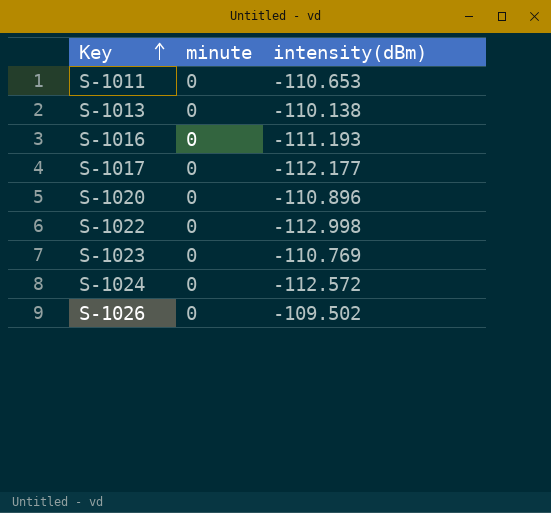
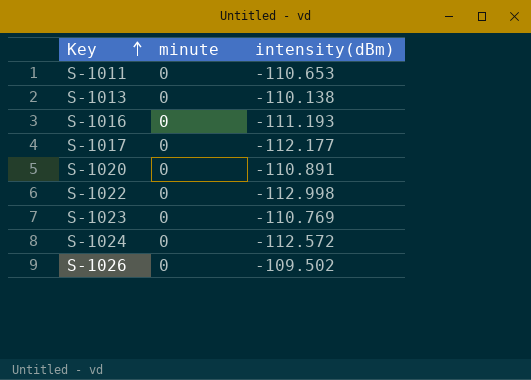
S-1020 | intensity(dBm): -110.896 -> -110.891

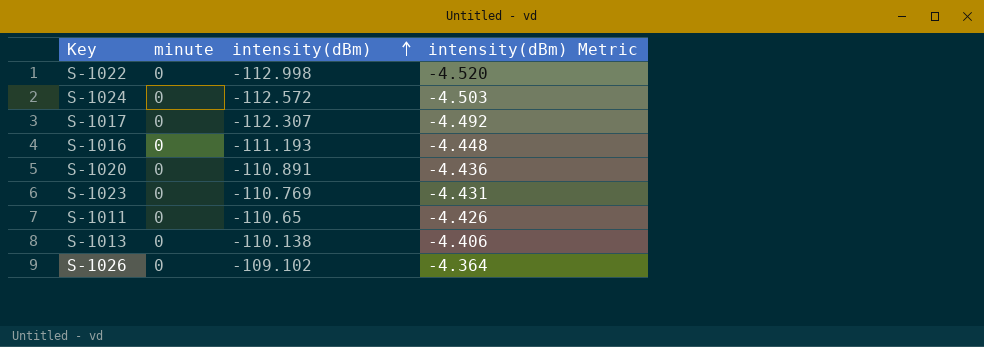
row order: Key ascending -> intensity(dBm) ascending
column intensity(dBm) Metric | formula: none -> [intensity(dBm)] * 0.04
S-1017 | intensity(dBm): -112.177 -> -112.307
S-1011 | intensity(dBm): -110.653 -> -110.65
S-1026 | intensity(dBm): -109.502 -> -109.102

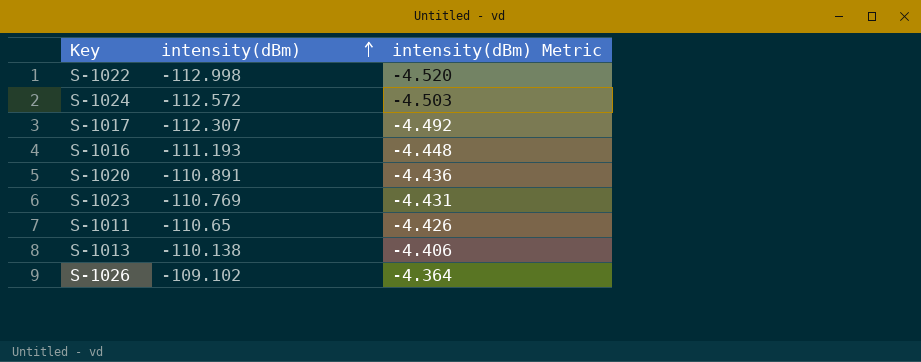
column minute | position: 2 -> none

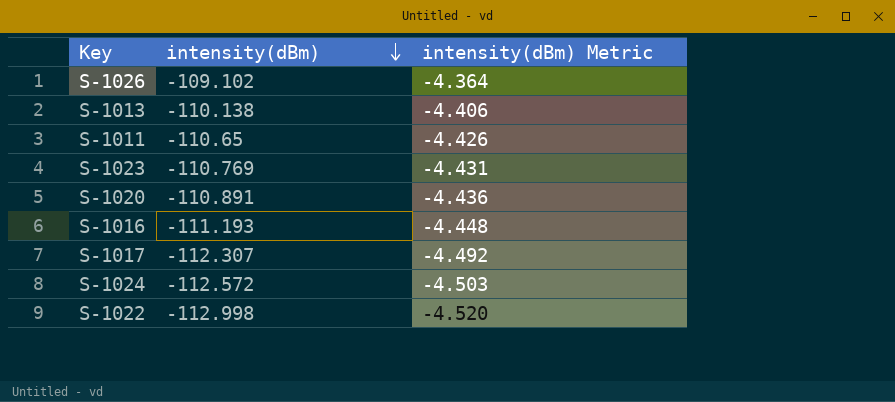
row order: intensity(dBm) ascending -> intensity(dBm) descending

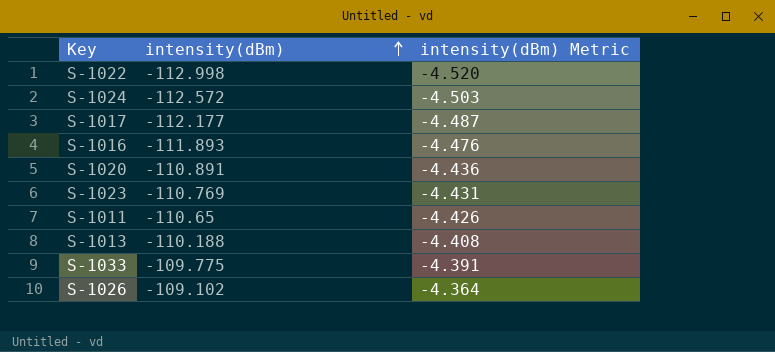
row order: intensity(dBm) descending -> intensity(dBm) ascending
S-1017 | intensity(dBm): -112.307 -> -112.177
S-1017 | intensity(dBm) Metric: -4.492 -> -4.487
S-1016 | intensity(dBm): -111.193 -> -111.893
S-1016 | intensity(dBm) Metric: -4.448 -> -4.476
S-1013 | intensity(dBm): -110.138 -> -110.188
S-1013 | intensity(dBm) Metric: -4.406 -> -4.408
row S-1033: none -> -109.775 | -4.391

